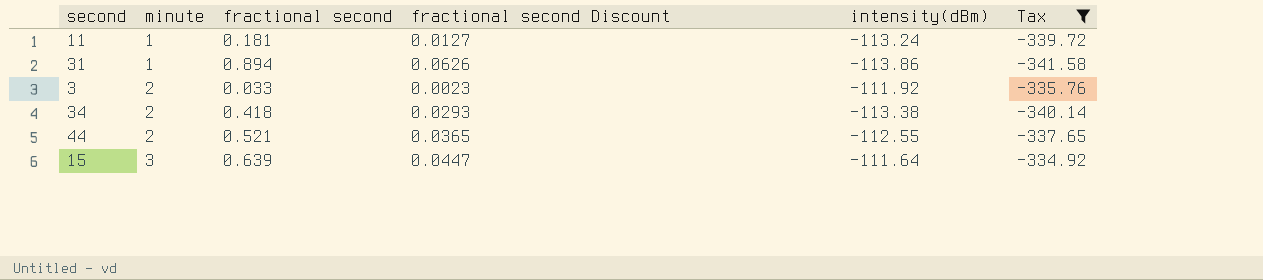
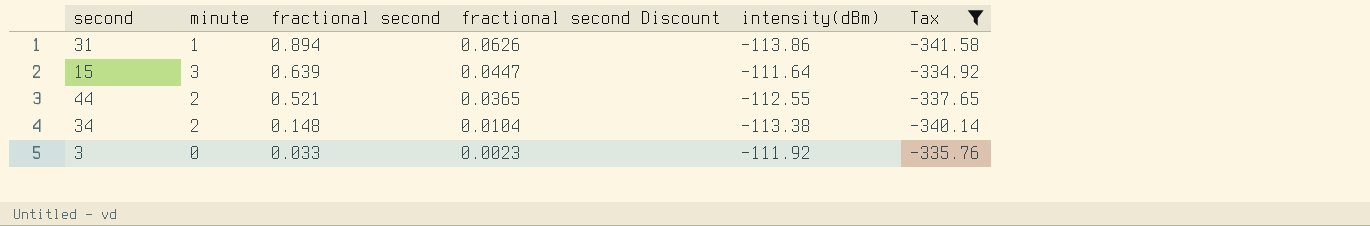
row order: minute ascending -> fractional second descending
row 11: 1 | 0.181 | 0.0127 | -113.24 | -339.72 -> none
34 | fractional second: 0.418 -> 0.148
34 | fractional second Discount: 0.0293 -> 0.0104
3 | minute: 2 -> 0

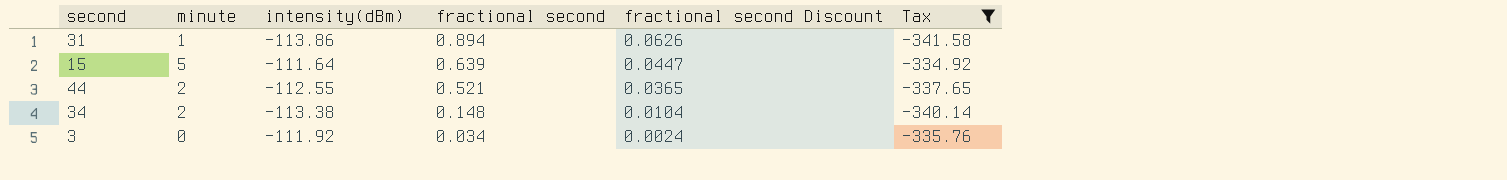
column intensity(dBm) | position: 5 -> 3
15 | minute: 3 -> 5
3 | fractional second: 0.033 -> 0.034
3 | fractional second Discount: 0.0023 -> 0.0024

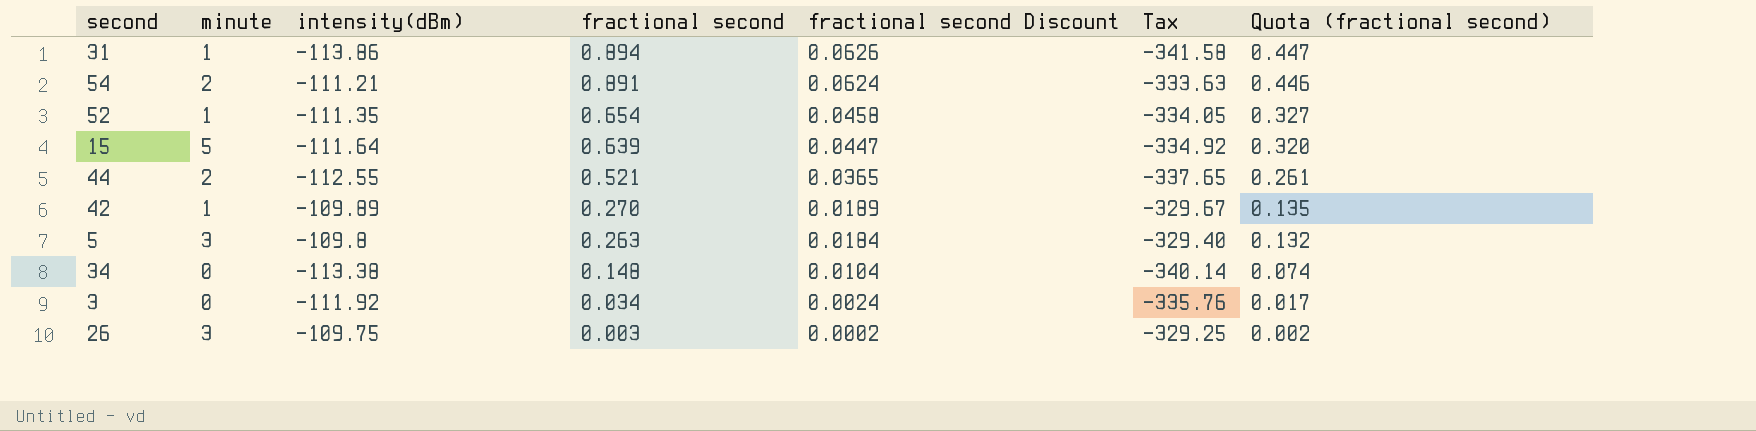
filter: Tax <= -334.92 -> none
column Quota (fractional second) | formula: none -> [fractional second] * 0.5
34 | minute: 2 -> 0

